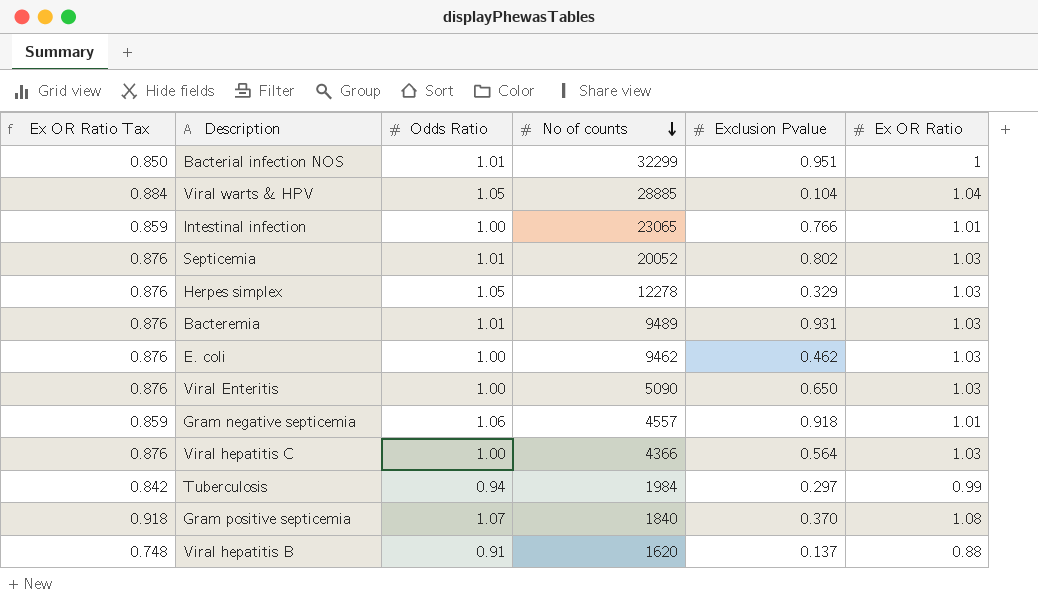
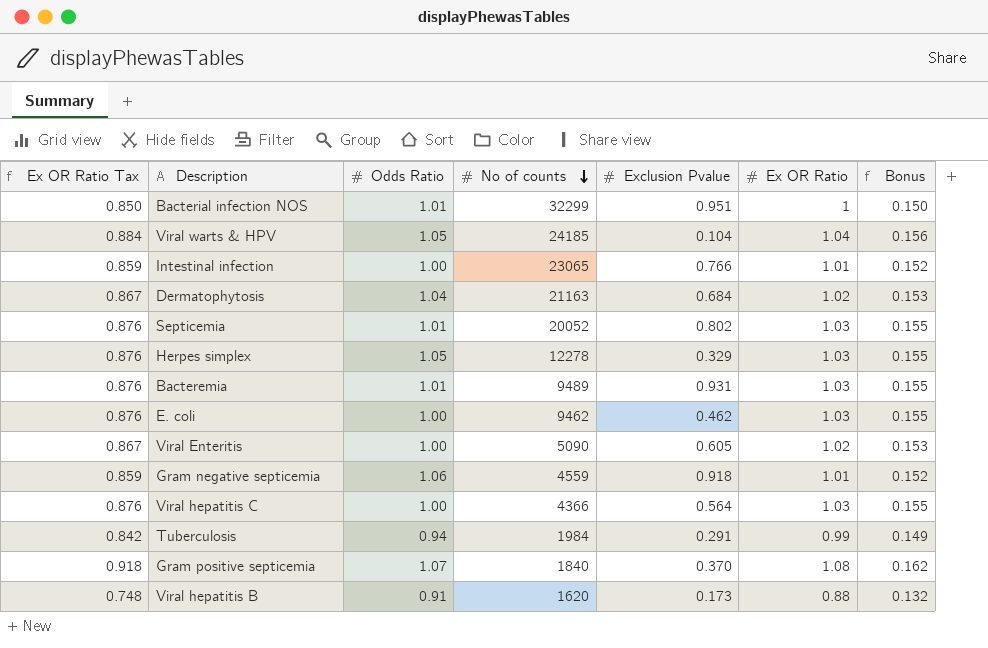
column Bonus | formula: none -> [Ex OR Ratio] * 0.15
Viral warts & HPV | No of counts: 28885 -> 24185
row Dermatophytosis: none -> 0.867 | 1.04 | 21163 | 0.684 | 1.02 | 0.153
Viral Enteritis | Ex OR Ratio Tax: 0.876 -> 0.867
Viral Enteritis | Exclusion Pvalue: 0.650 -> 0.605
Viral Enteritis | Ex OR Ratio: 1.03 -> 1.02
Gram negative septicemia | No of counts: 4557 -> 4559
Tuberculosis | Exclusion Pvalue: 0.297 -> 0.291
Viral hepatitis B | Exclusion Pvalue: 0.137 -> 0.173

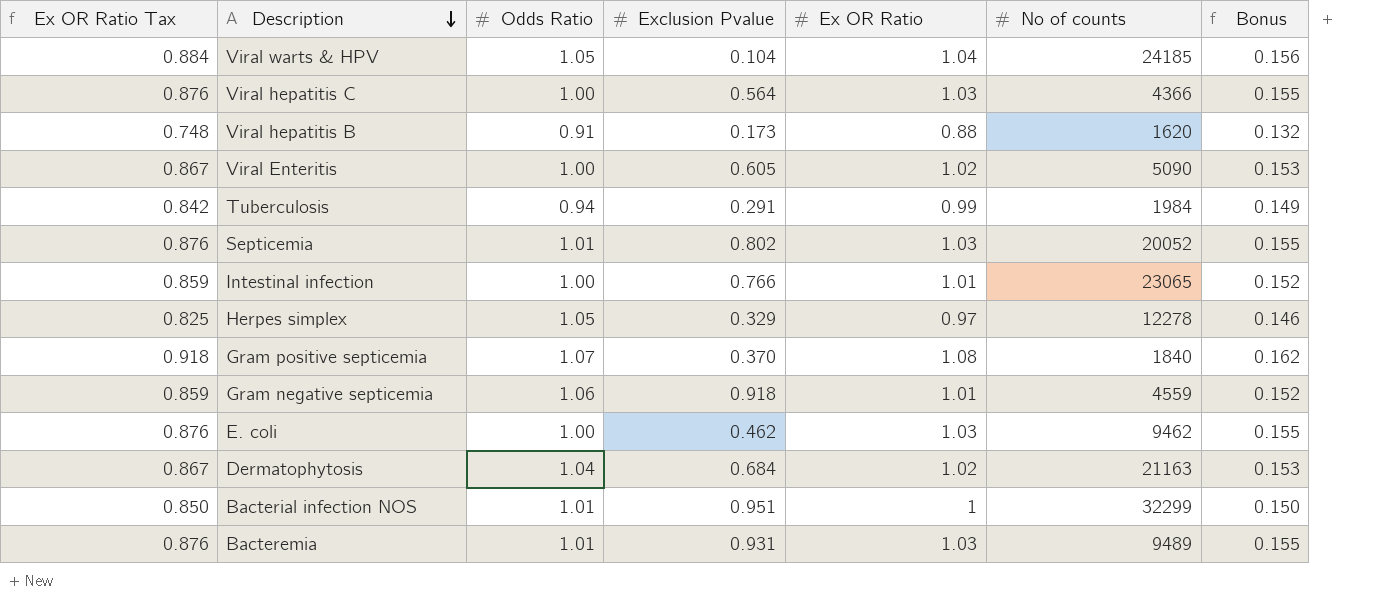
row order: No of counts descending -> Description descending
column No of counts | position: 4 -> 6
Herpes simplex | Ex OR Ratio Tax: 0.876 -> 0.825
Herpes simplex | Ex OR Ratio: 1.03 -> 0.97
Herpes simplex | Bonus: 0.155 -> 0.146

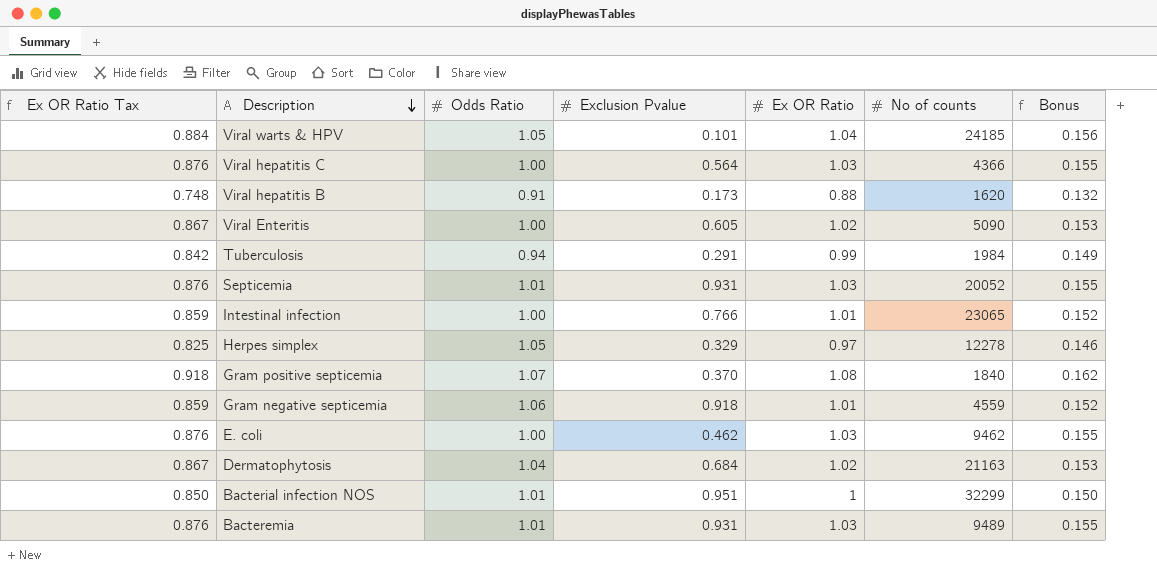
Viral warts & HPV | Exclusion Pvalue: 0.104 -> 0.101
Septicemia | Exclusion Pvalue: 0.802 -> 0.931

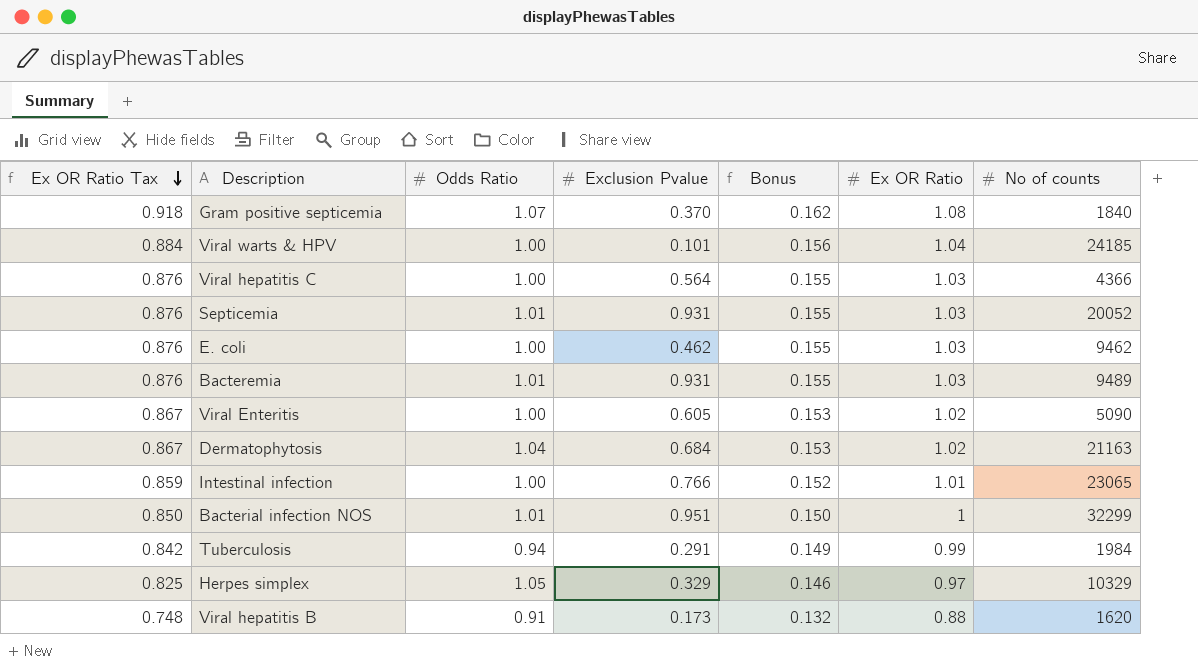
row order: Description descending -> Ex OR Ratio Tax descending
column Bonus | position: 7 -> 5
row Gram negative septicemia: 0.859 | 1.06 | 0.918 | 1.01 | 4559 | 0.152 -> none
Viral warts & HPV | Odds Ratio: 1.05 -> 1.00
Herpes simplex | No of counts: 12278 -> 10329

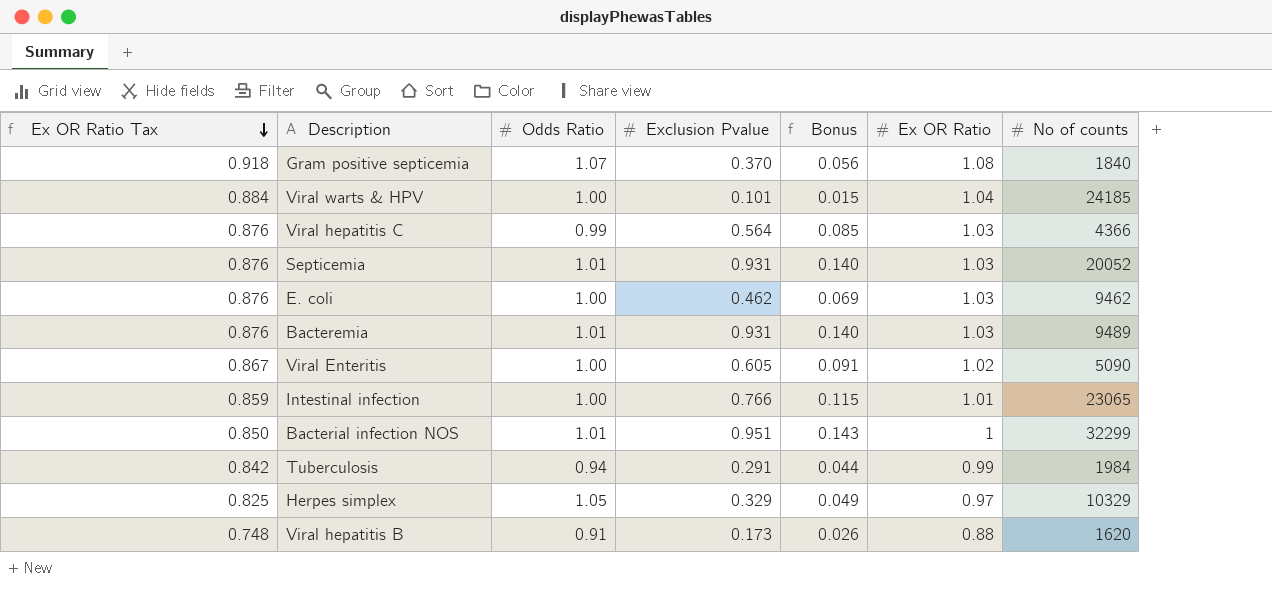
column Bonus | formula: [Ex OR Ratio] * 0.15 -> [Exclusion Pvalue] * 0.15
row Dermatophytosis: 0.867 | 1.04 | 0.684 | 0.153 | 1.02 | 21163 -> none
Viral hepatitis C | Odds Ratio: 1.00 -> 0.99

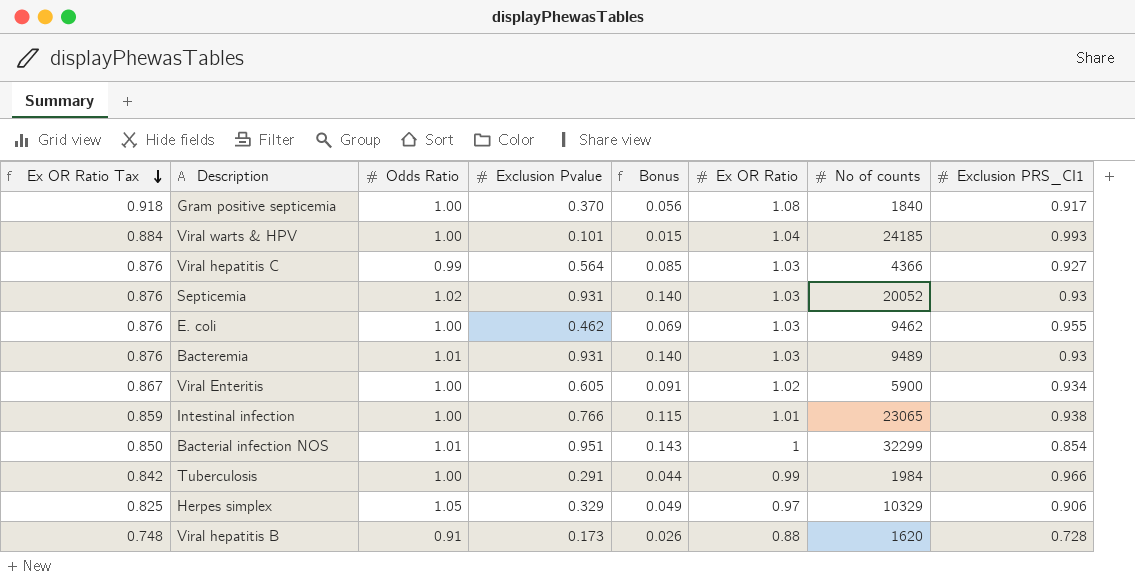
column Exclusion PRS_CI1 | position: none -> 8
Gram positive septicemia | Odds Ratio: 1.07 -> 1.00
Septicemia | Odds Ratio: 1.01 -> 1.02
Viral Enteritis | No of counts: 5090 -> 5900
Tuberculosis | Odds Ratio: 0.94 -> 1.00

